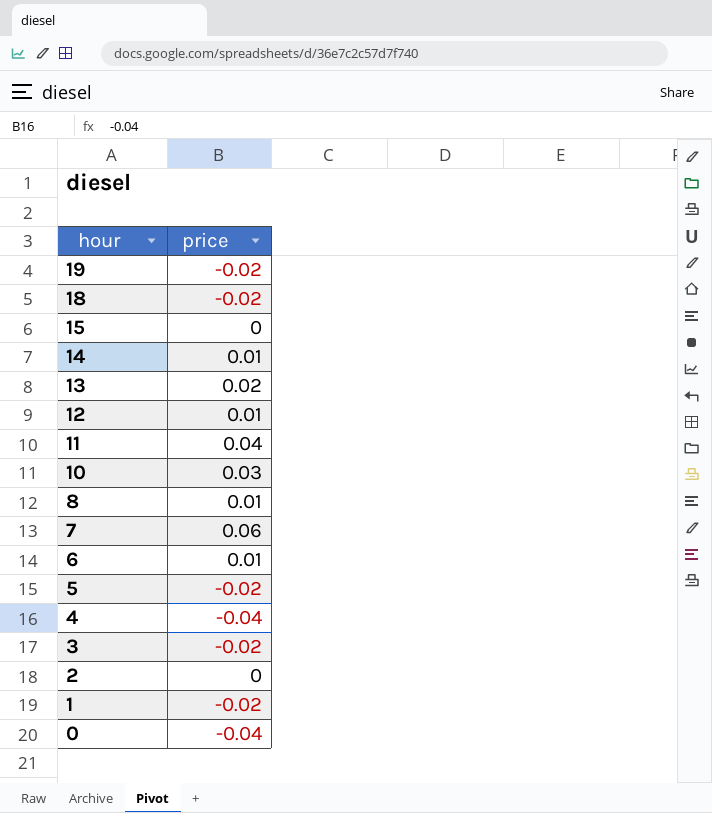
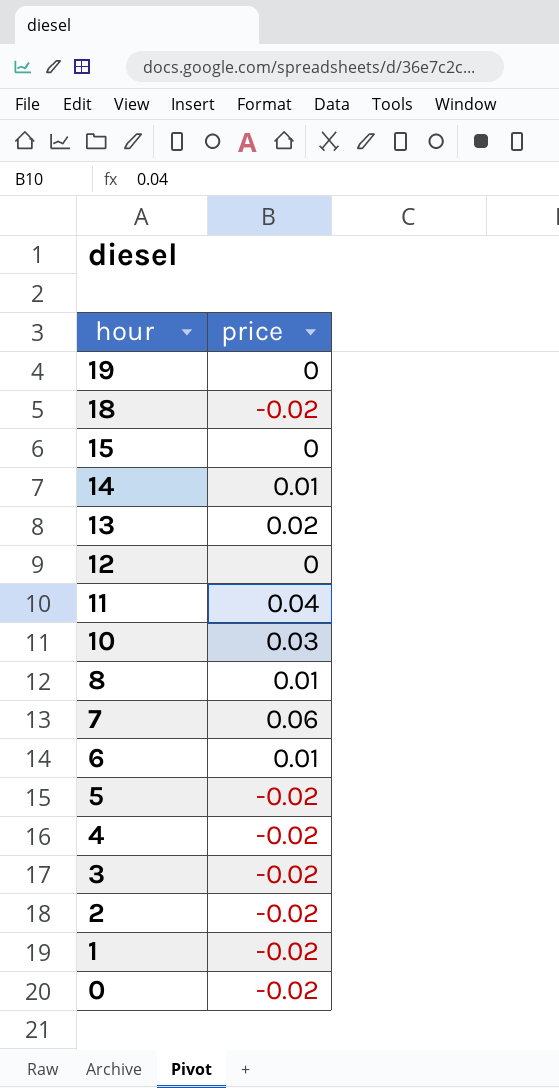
19 | price: -0.02 -> 0
12 | price: 0.01 -> 0
4 | price: -0.04 -> -0.02
2 | price: 0 -> -0.02
0 | price: -0.04 -> -0.02

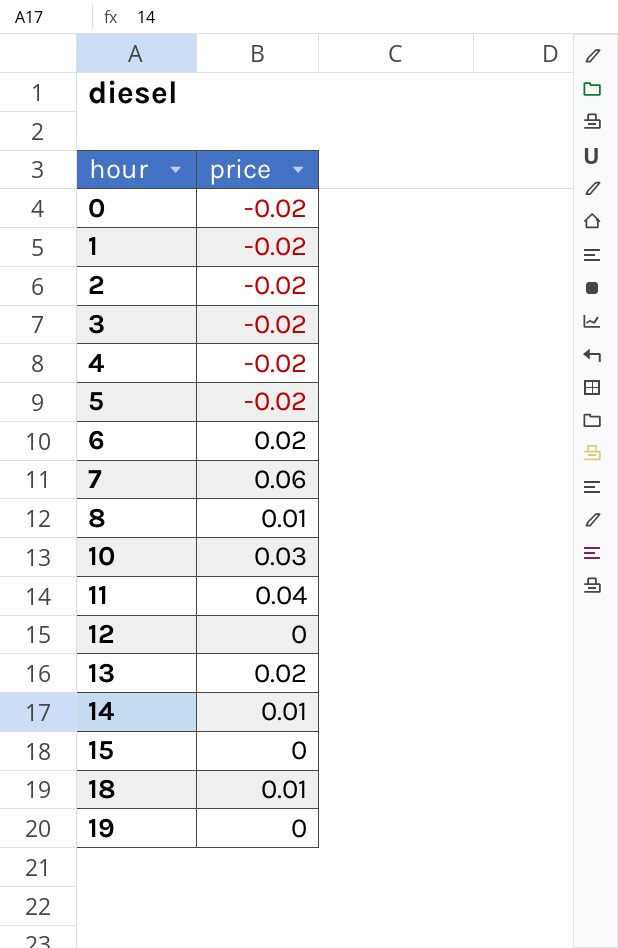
row order: hour descending -> hour ascending
6 | price: 0.01 -> 0.02
18 | price: -0.02 -> 0.01

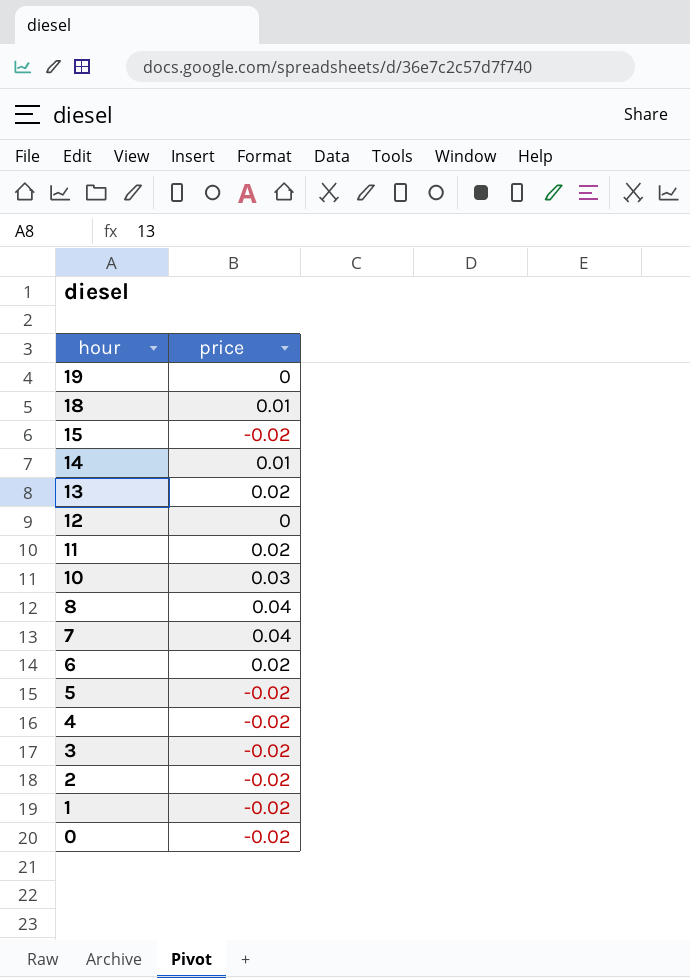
row order: hour ascending -> hour descending
15 | price: 0 -> -0.02
11 | price: 0.04 -> 0.02
8 | price: 0.01 -> 0.04
7 | price: 0.06 -> 0.04

